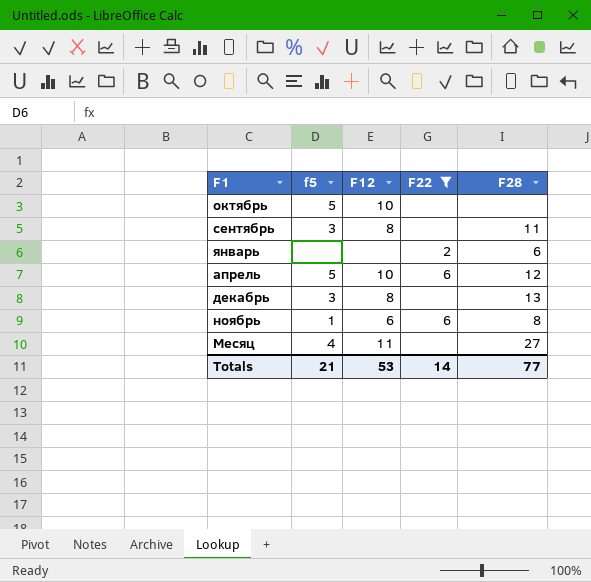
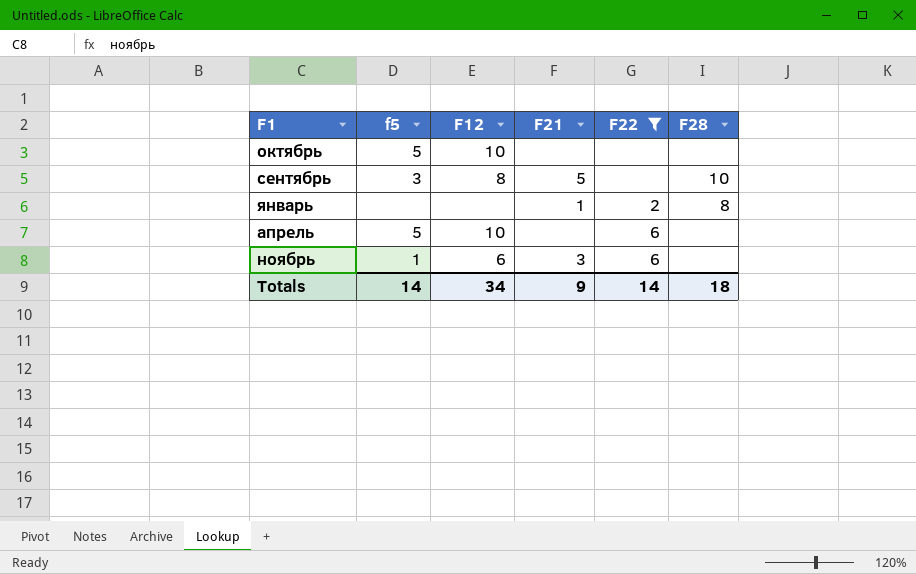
column F21 | position: none -> 4
row декабрь: 3 | 8 | none | 13 -> none
row Месяц: 4 | 11 | none | 27 -> none
сентябрь | F28: 11 -> 10
январь | F28: 6 -> 8
апрель | F28: 12 -> none
ноябрь | F28: 8 -> none
Totals | f5: 21 -> 14
Totals | F12: 53 -> 34
Totals | F28: 77 -> 18

